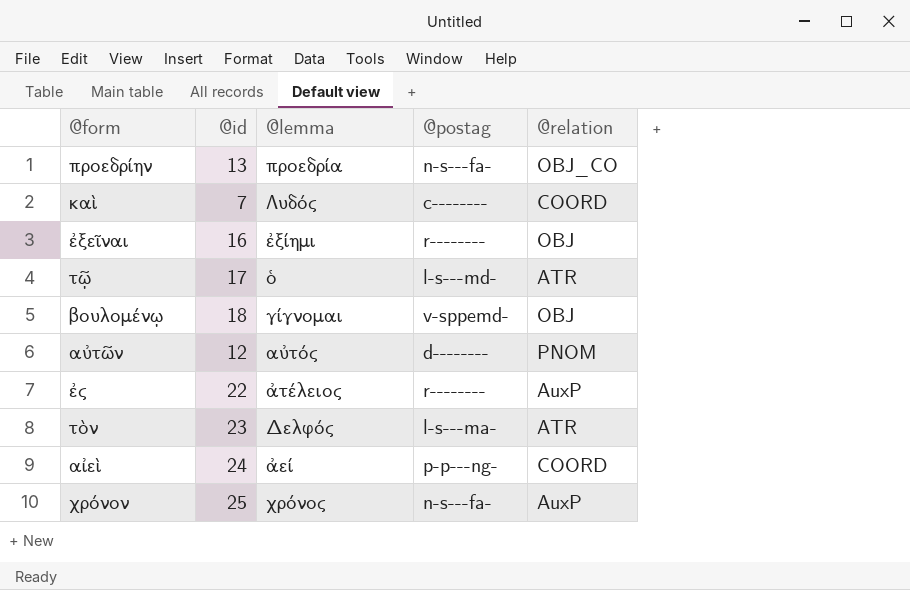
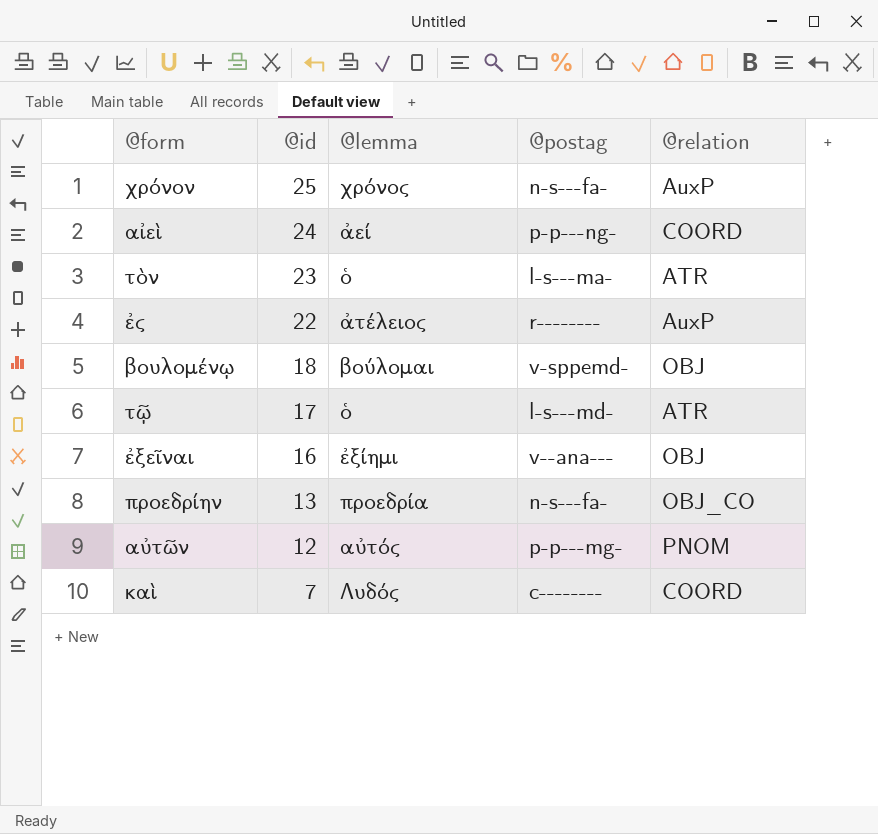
row order: none -> @id descending
τὸν | @lemma: Δελφός -> ὁ
βουλομένῳ | @lemma: γίγνομαι -> βούλομαι
ἐξεῖναι | @postag: r-------- -> v--ana---
αὐτῶν | @postag: d-------- -> p-p---mg-

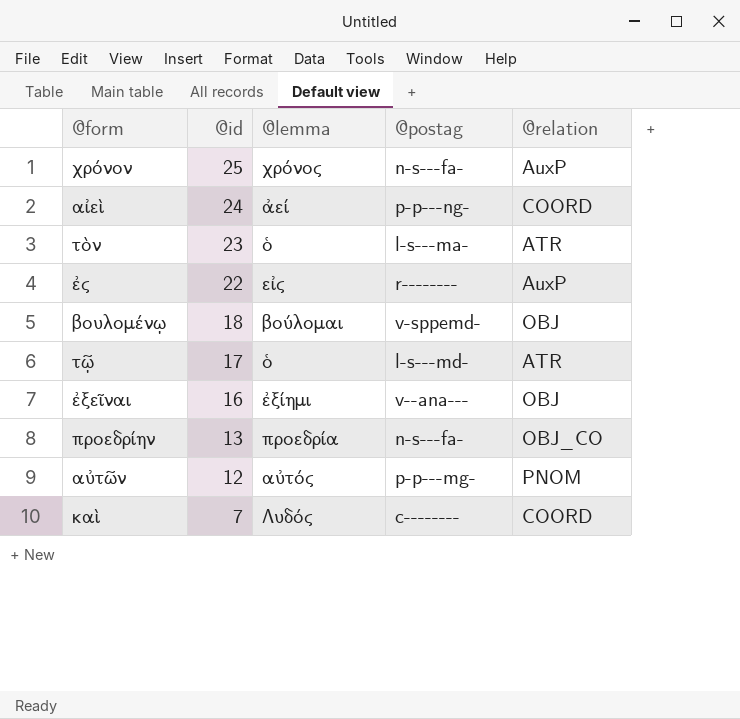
ἐς | @lemma: ἀτέλειος -> εἰς

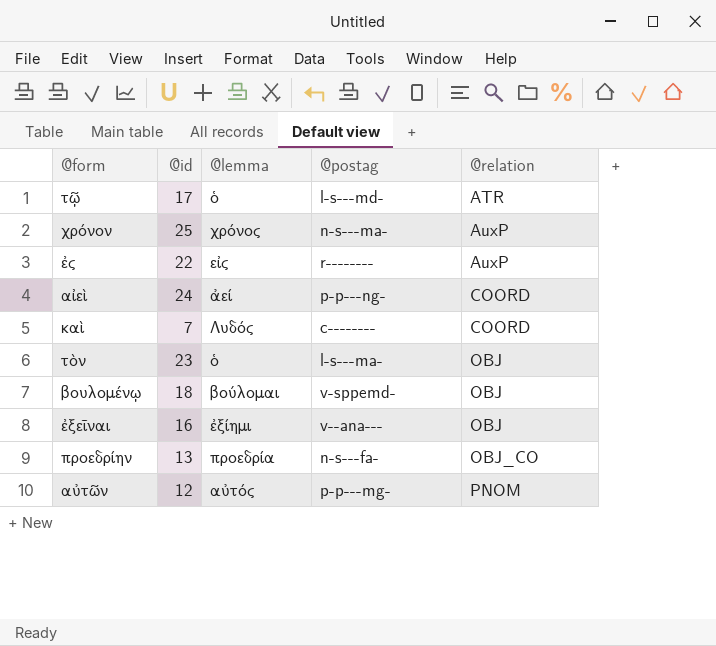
row order: @id descending -> @relation ascending
χρόνον | @postag: n-s---fa- -> n-s---ma-
τὸν | @relation: ATR -> OBJ

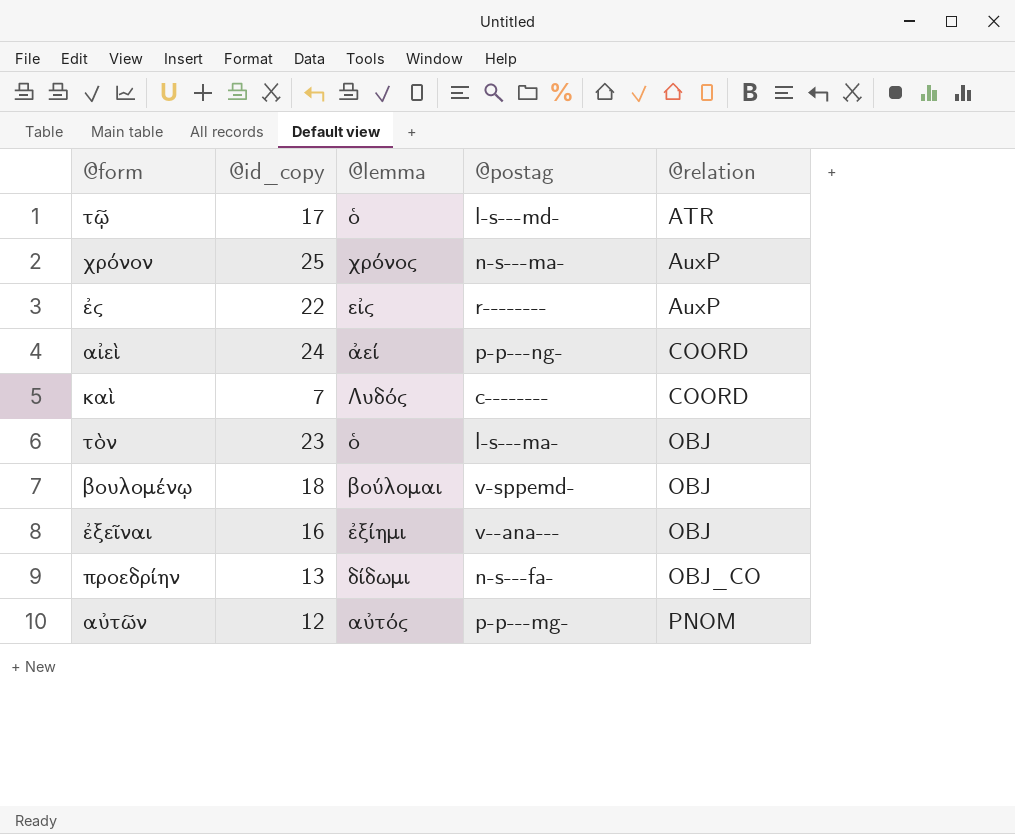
column name: @id -> @id_copy
προεδρίην | @lemma: προεδρία -> δίδωμι

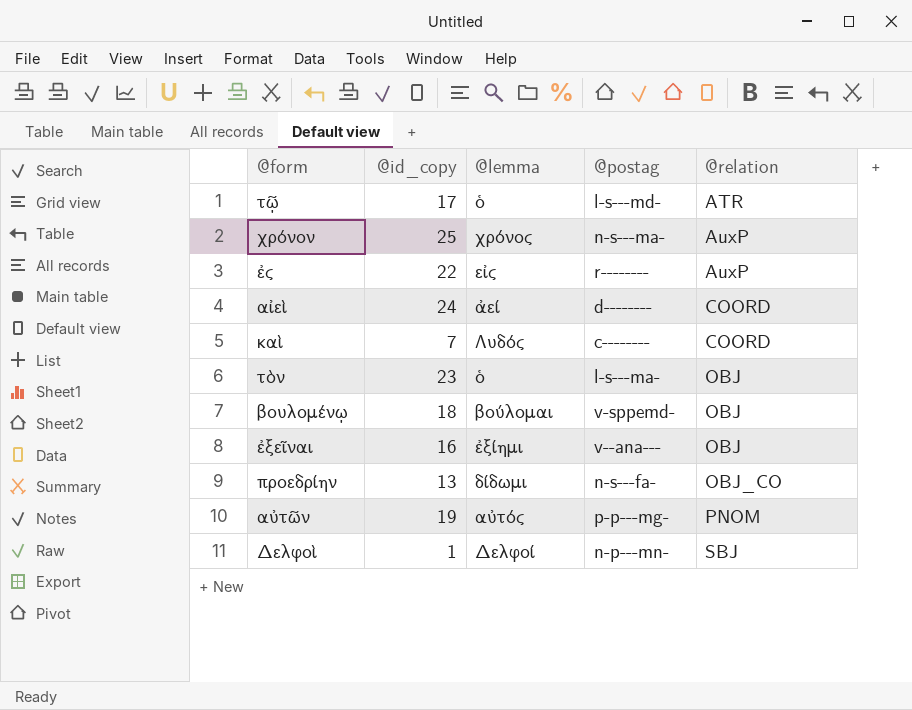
αἰεὶ | @postag: p-p---ng- -> d--------
αὐτῶν | @id_copy: 12 -> 19
row Δελφοὶ: none -> 1 | Δελφοί | n-p---mn- | SBJ

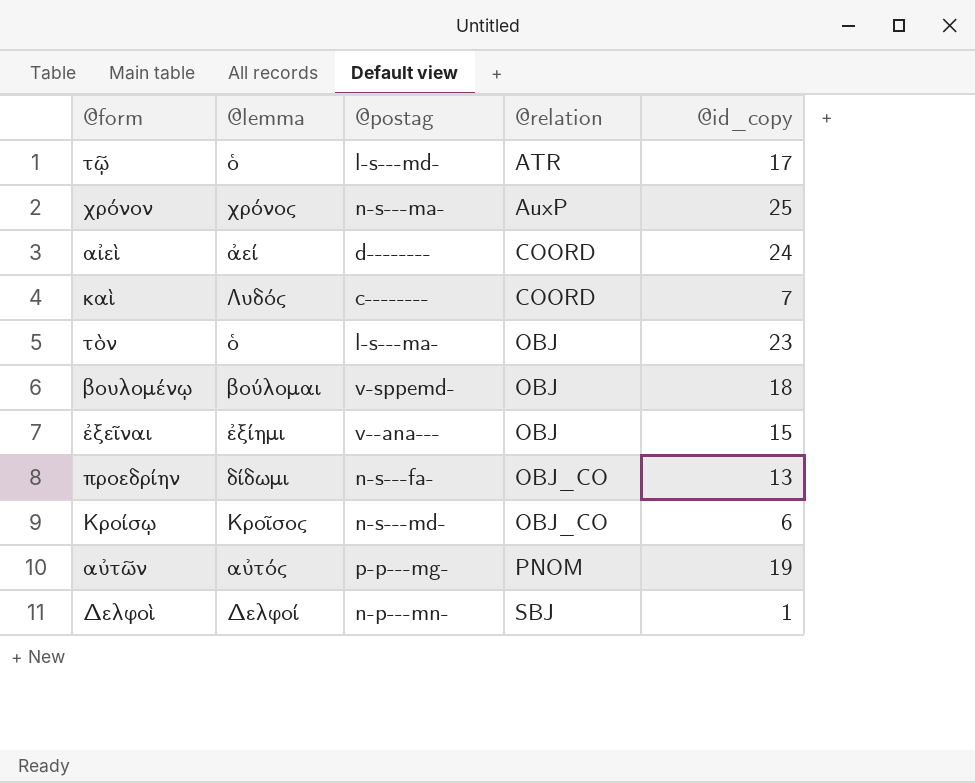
column @id_copy | position: 2 -> 5
row ἐς: 22 | εἰς | r-------- | AuxP -> none
ἐξεῖναι | @id_copy: 16 -> 15
row Κροίσῳ: none -> Κροῖσος | n-s---md- | OBJ_CO | 6

